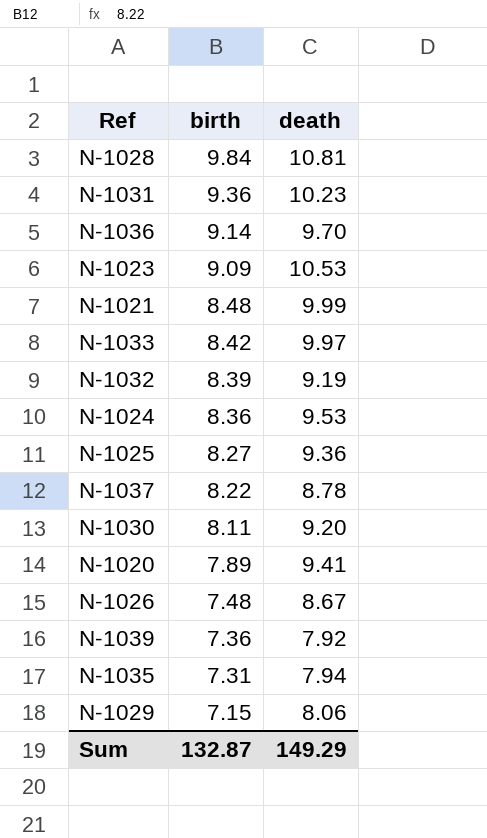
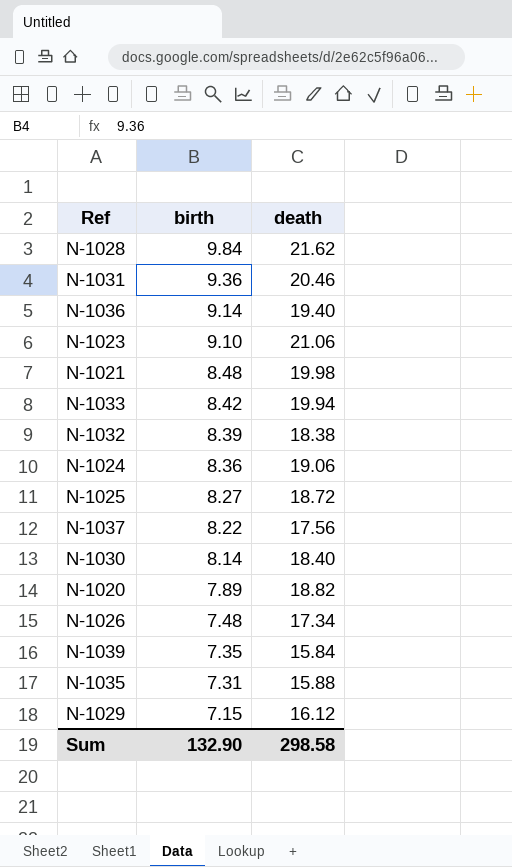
N-1028 | death: 10.81 -> 21.62
N-1031 | death: 10.23 -> 20.46
N-1036 | death: 9.70 -> 19.40
N-1023 | birth: 9.09 -> 9.10
N-1023 | death: 10.53 -> 21.06
N-1021 | death: 9.99 -> 19.98
N-1033 | death: 9.97 -> 19.94
N-1032 | death: 9.19 -> 18.38
N-1024 | death: 9.53 -> 19.06
N-1025 | death: 9.36 -> 18.72
N-1037 | death: 8.78 -> 17.56
N-1030 | birth: 8.11 -> 8.14
N-1030 | death: 9.20 -> 18.40
N-1020 | death: 9.41 -> 18.82
N-1026 | death: 8.67 -> 17.34
N-1039 | birth: 7.36 -> 7.35
N-1039 | death: 7.92 -> 15.84
N-1035 | death: 7.94 -> 15.88
N-1029 | death: 8.06 -> 16.12
Sum | birth: 132.87 -> 132.90
Sum | death: 149.29 -> 298.58

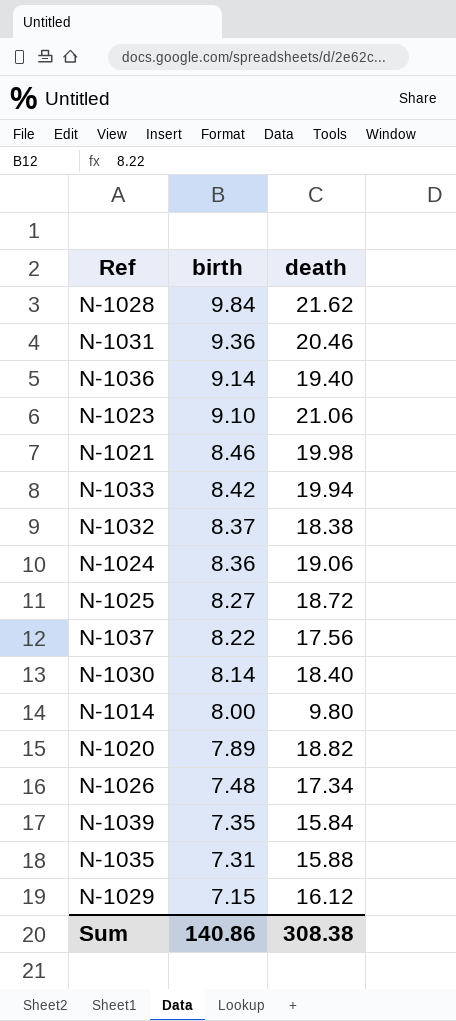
N-1021 | birth: 8.48 -> 8.46
N-1032 | birth: 8.39 -> 8.37
row N-1014: none -> 8.00 | 9.80
Sum | birth: 132.90 -> 140.86
Sum | death: 298.58 -> 308.38

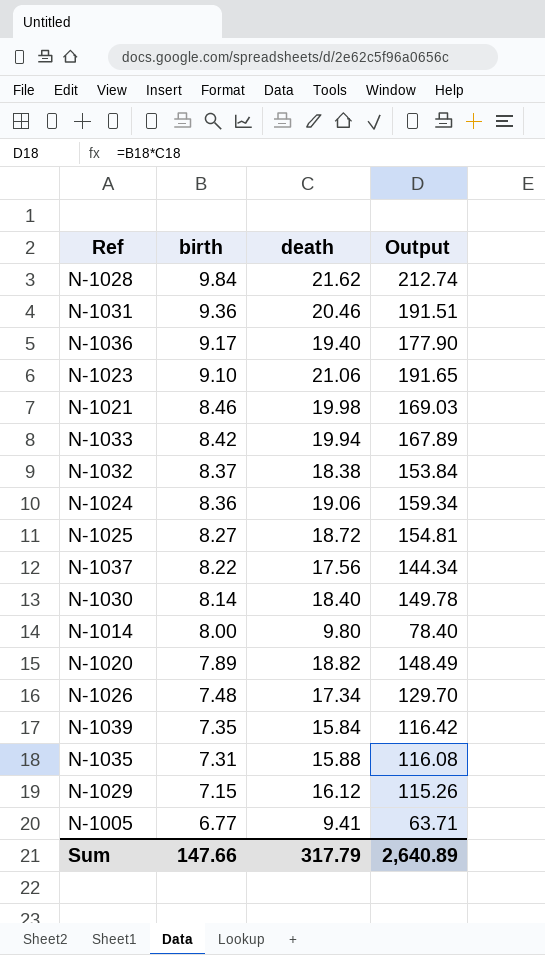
column Output | formula: none -> [birth] * [death]
N-1036 | birth: 9.14 -> 9.17
row N-1005: none -> 6.77 | 9.41 | 63.71
Sum | birth: 140.86 -> 147.66
Sum | death: 308.38 -> 317.79

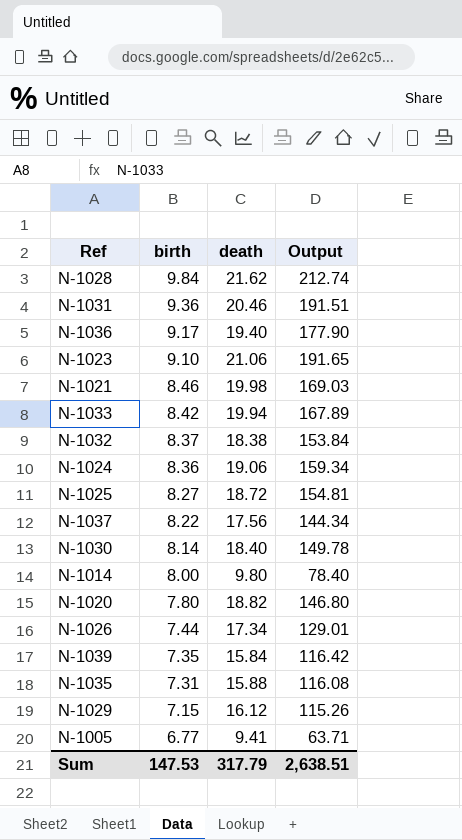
N-1020 | birth: 7.89 -> 7.80
N-1020 | Output: 148.49 -> 146.80
N-1026 | birth: 7.48 -> 7.44
N-1026 | Output: 129.70 -> 129.01
Sum | birth: 147.66 -> 147.53
Sum | Output: 2,640.89 -> 2,638.51

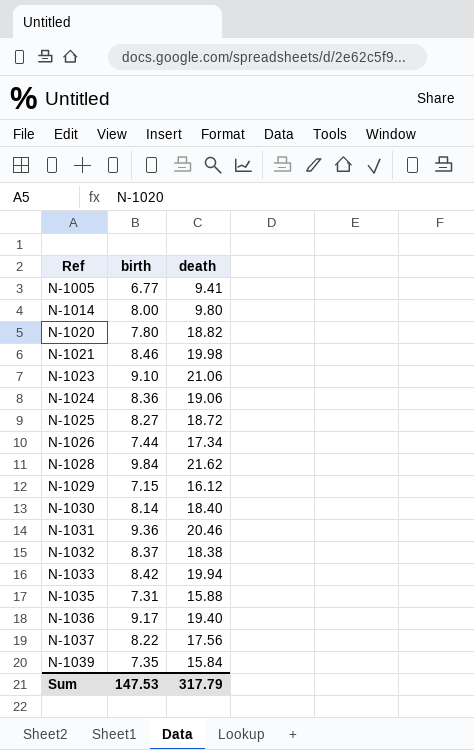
row order: birth descending -> Ref ascending
column Output | formula: [birth] * [death] -> none

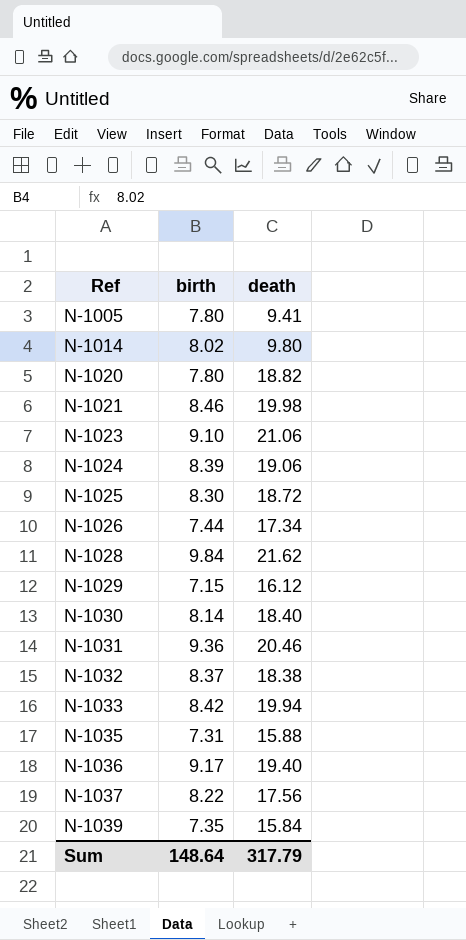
N-1005 | birth: 6.77 -> 7.80
N-1014 | birth: 8.00 -> 8.02
N-1024 | birth: 8.36 -> 8.39
N-1025 | birth: 8.27 -> 8.30
Sum | birth: 147.53 -> 148.64

